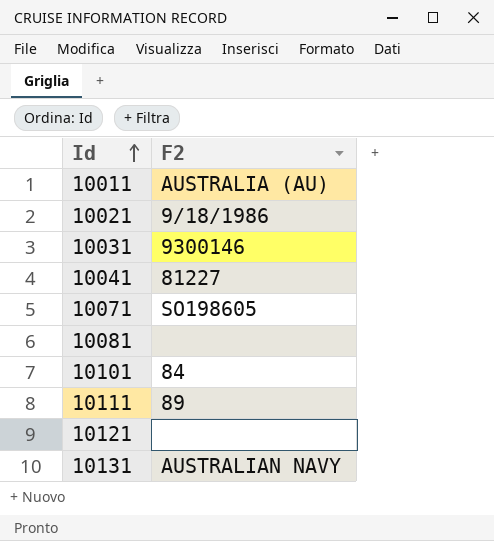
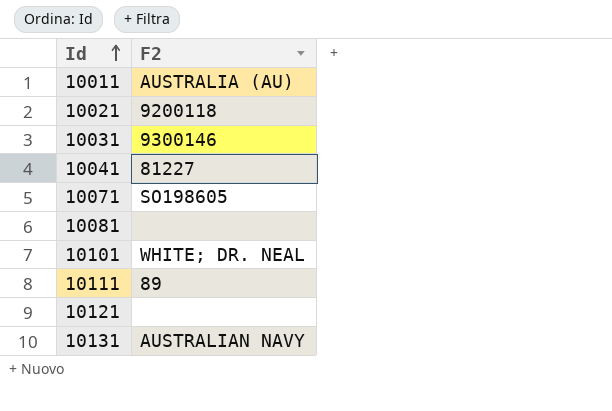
10021 | F2: 9/18/1986 -> 9200118
10101 | F2: 84 -> WHITE; DR. NEAL

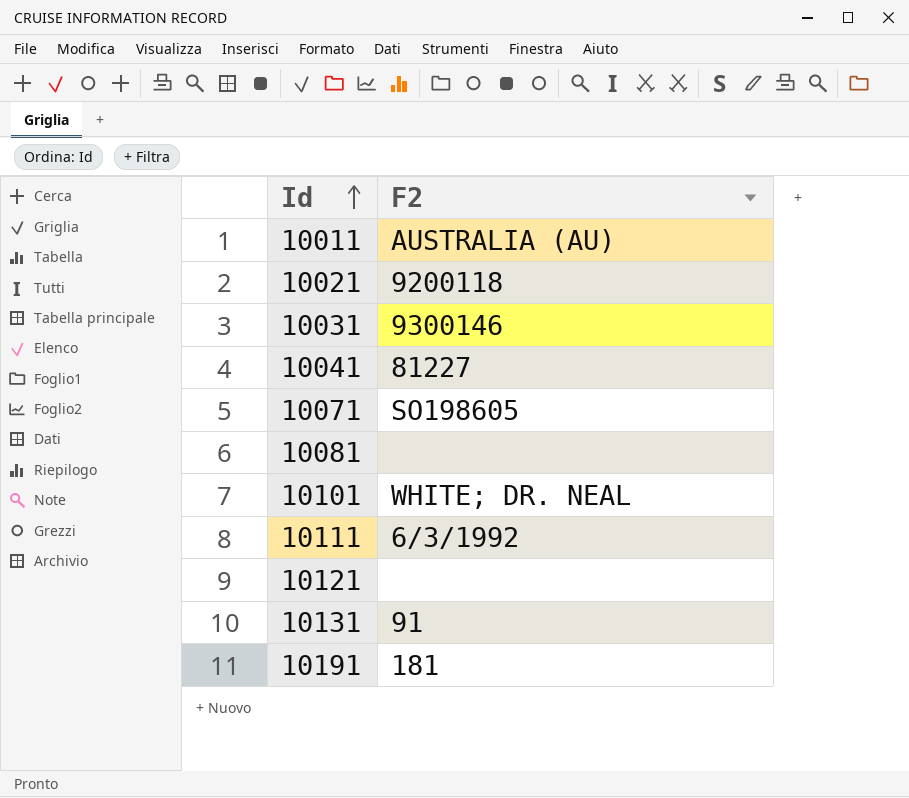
10111 | F2: 89 -> 6/3/1992
10131 | F2: AUSTRALIAN NAVY -> 91
row 10191: none -> 181

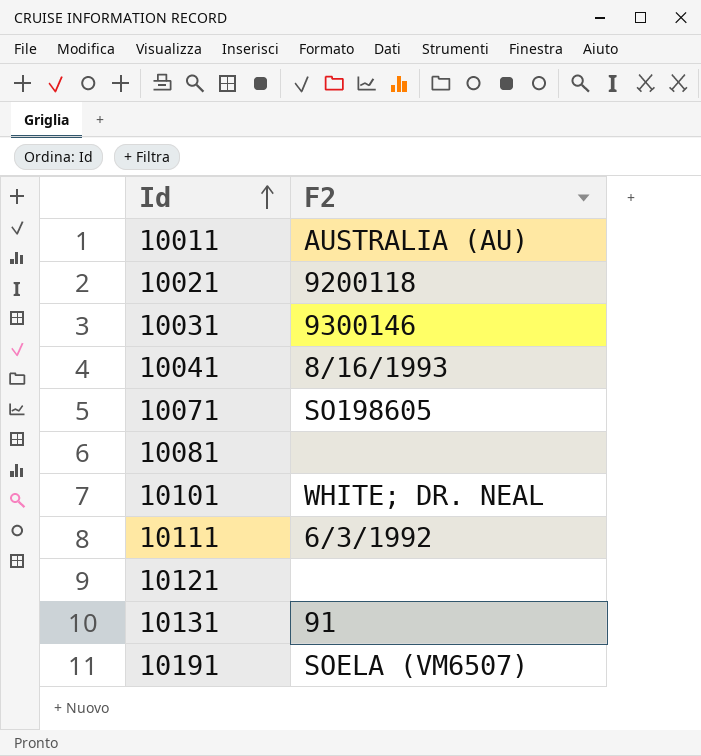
10041 | F2: 81227 -> 8/16/1993
10191 | F2: 181 -> SOELA (VM6507)

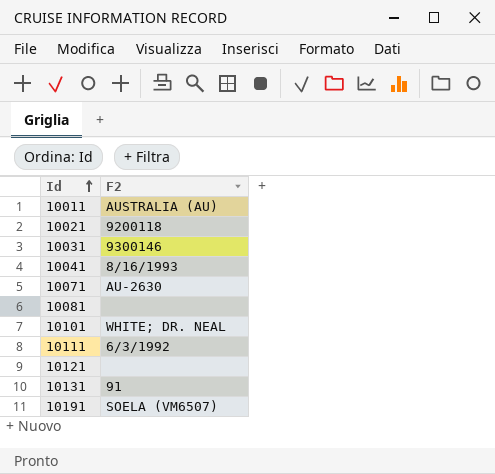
10071 | F2: SO198605 -> AU-2630

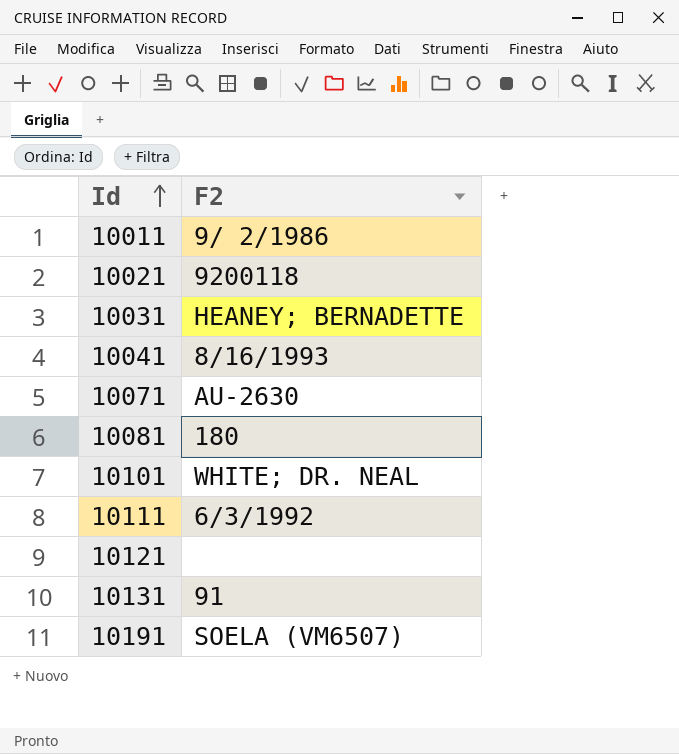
10011 | F2: AUSTRALIA (AU) -> 9/ 2/1986
10031 | F2: 9300146 -> HEANEY; BERNADETTE
10081 | F2: none -> 180

